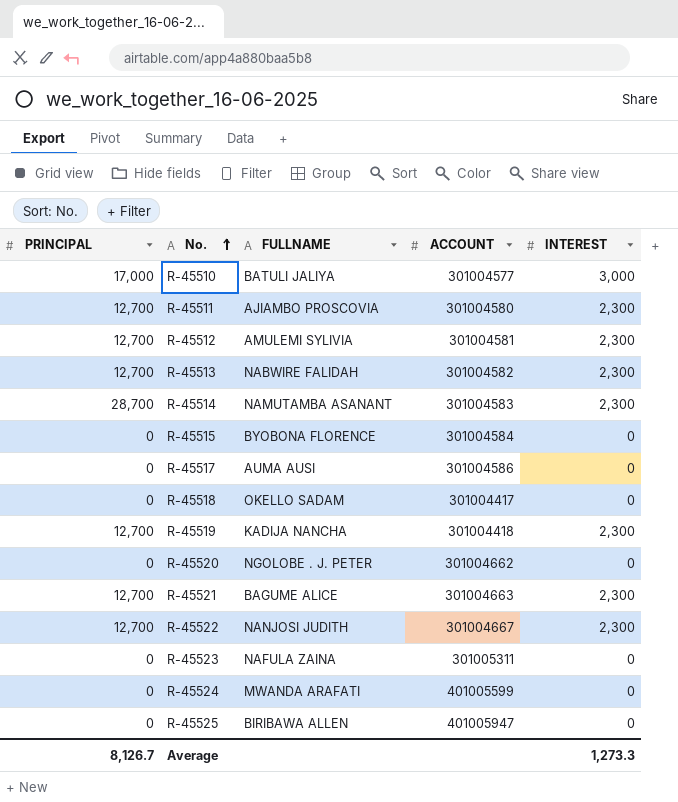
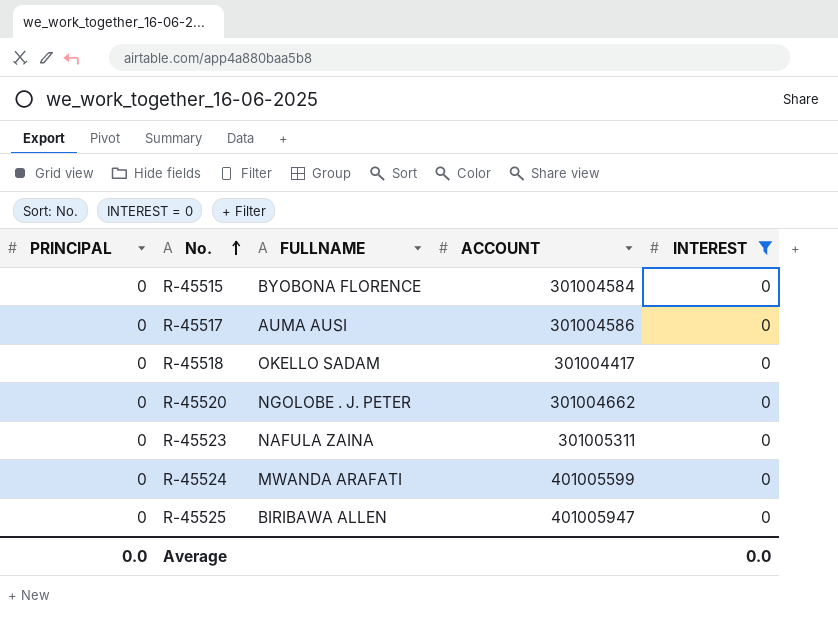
filter: none -> INTEREST = 0
Average | PRINCIPAL: 8,126.7 -> 0.0
Average | INTEREST: 1,273.3 -> 0.0

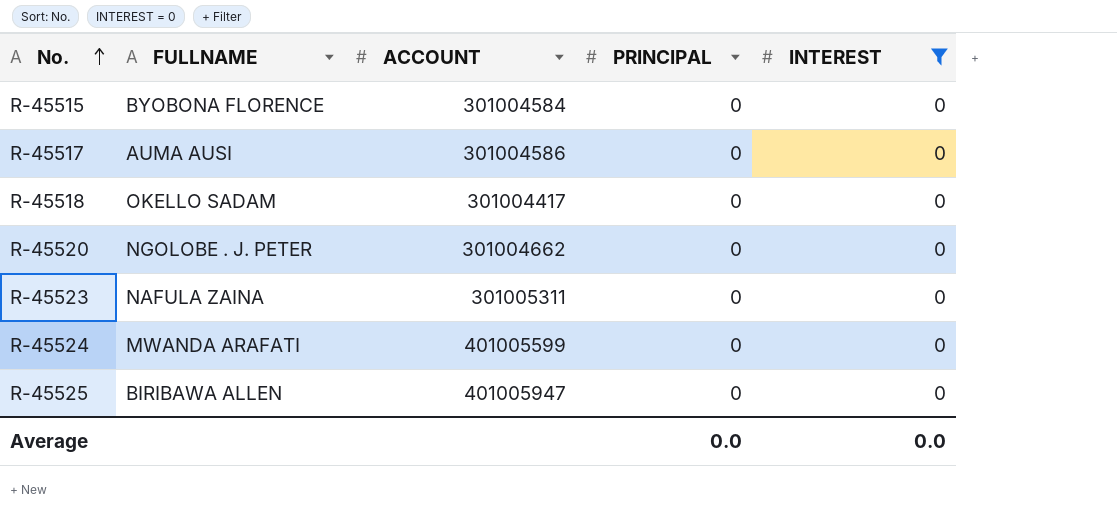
column PRINCIPAL | position: 1 -> 4

